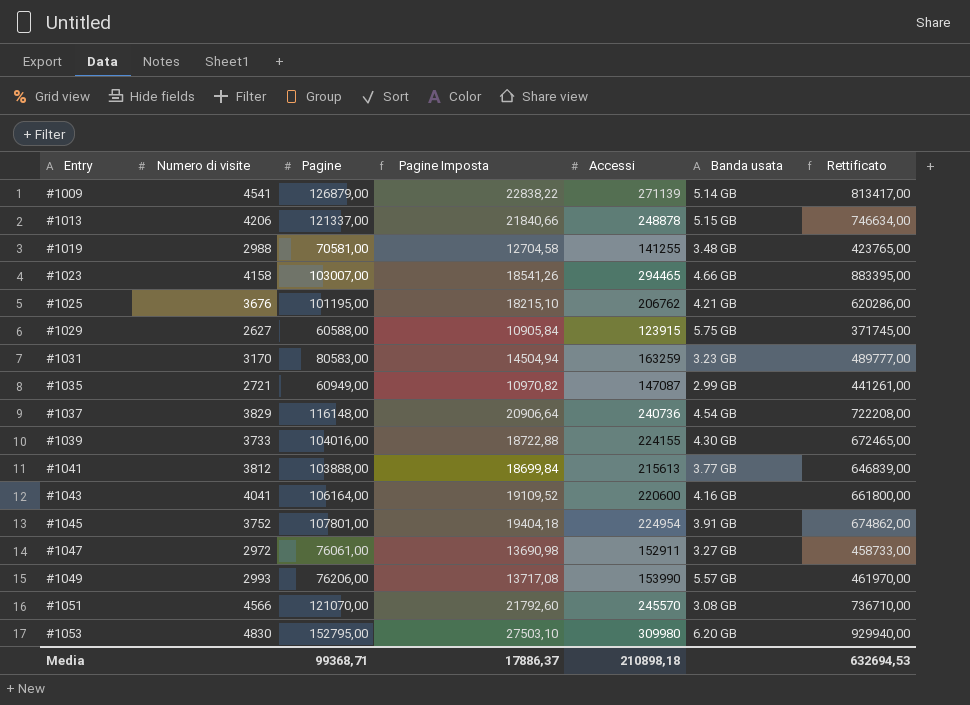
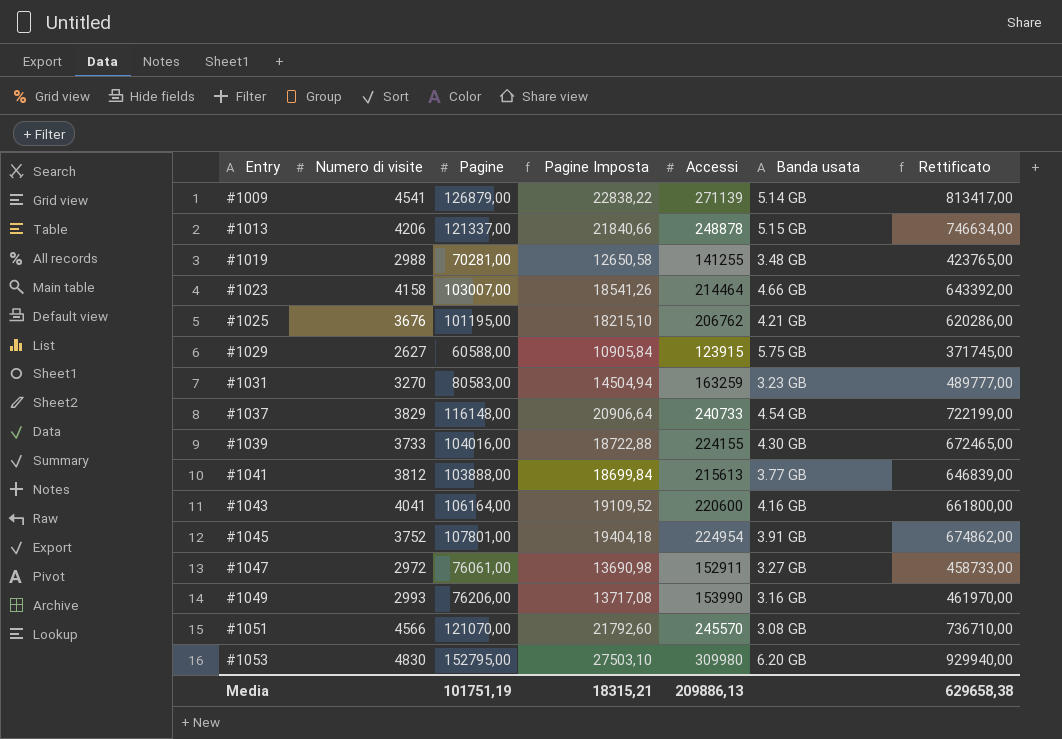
row #1035: 2721 | 60949,00 | 10970,82 | 147087 | 2.99 GB | 441261,00 -> none
#1019 | Pagine: 70581,00 -> 70281,00
#1019 | Pagine Imposta: 12704,58 -> 12650,58
#1023 | Accessi: 294465 -> 214464
#1023 | Rettificato: 883395,00 -> 643392,00
#1031 | Numero di visite: 3170 -> 3270
#1037 | Accessi: 240736 -> 240733
#1037 | Rettificato: 722208,00 -> 722199,00
#1049 | Banda usata: 5.57 GB -> 3.16 GB
Media | Pagine: 99368,71 -> 101751,19
Media | Pagine Imposta: 17886,37 -> 18315,21
Media | Accessi: 210898,18 -> 209886,13
Media | Rettificato: 632694,53 -> 629658,38

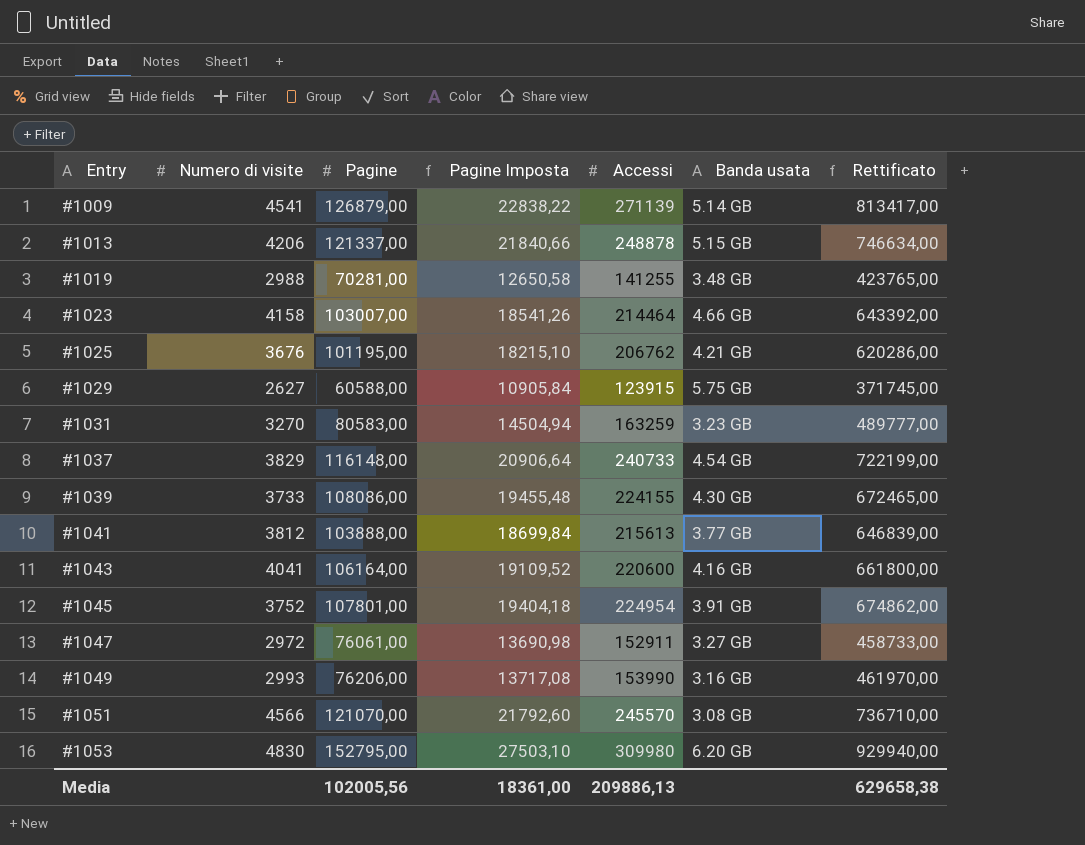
#1039 | Pagine: 104016,00 -> 108086,00
#1039 | Pagine Imposta: 18722,88 -> 19455,48
Media | Pagine: 101751,19 -> 102005,56
Media | Pagine Imposta: 18315,21 -> 18361,00

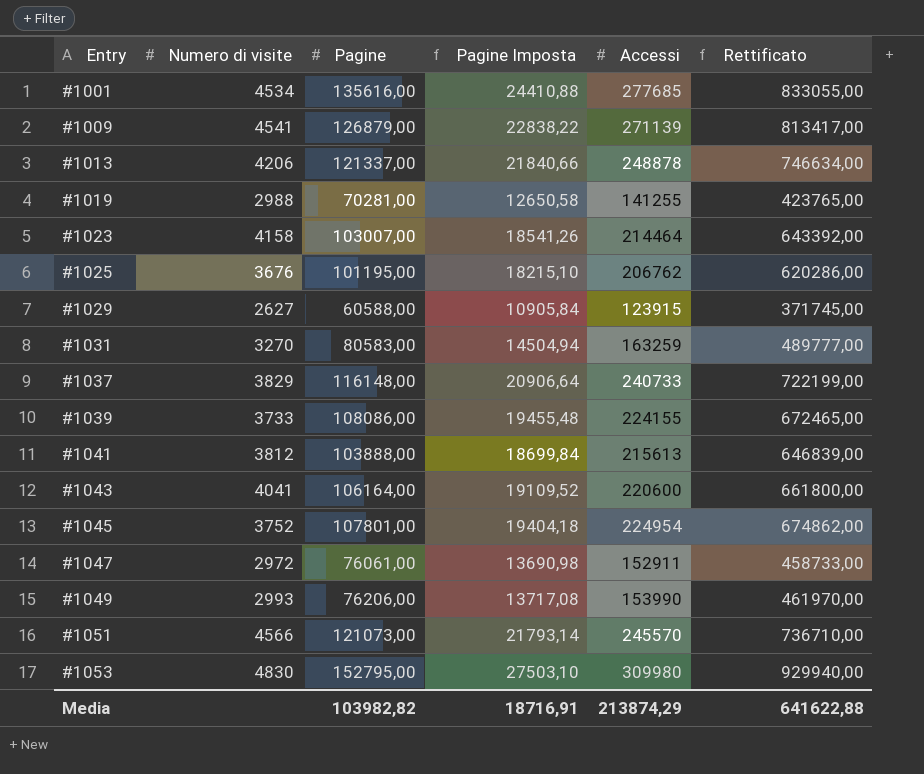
column Banda usata | position: 6 -> none
row #1001: none -> 4534 | 135616,00 | 24410,88 | 277685 | 833055,00
#1051 | Pagine: 121070,00 -> 121073,00
#1051 | Pagine Imposta: 21792,60 -> 21793,14
Media | Pagine: 102005,56 -> 103982,82
Media | Pagine Imposta: 18361,00 -> 18716,91
Media | Accessi: 209886,13 -> 213874,29
Media | Rettificato: 629658,38 -> 641622,88

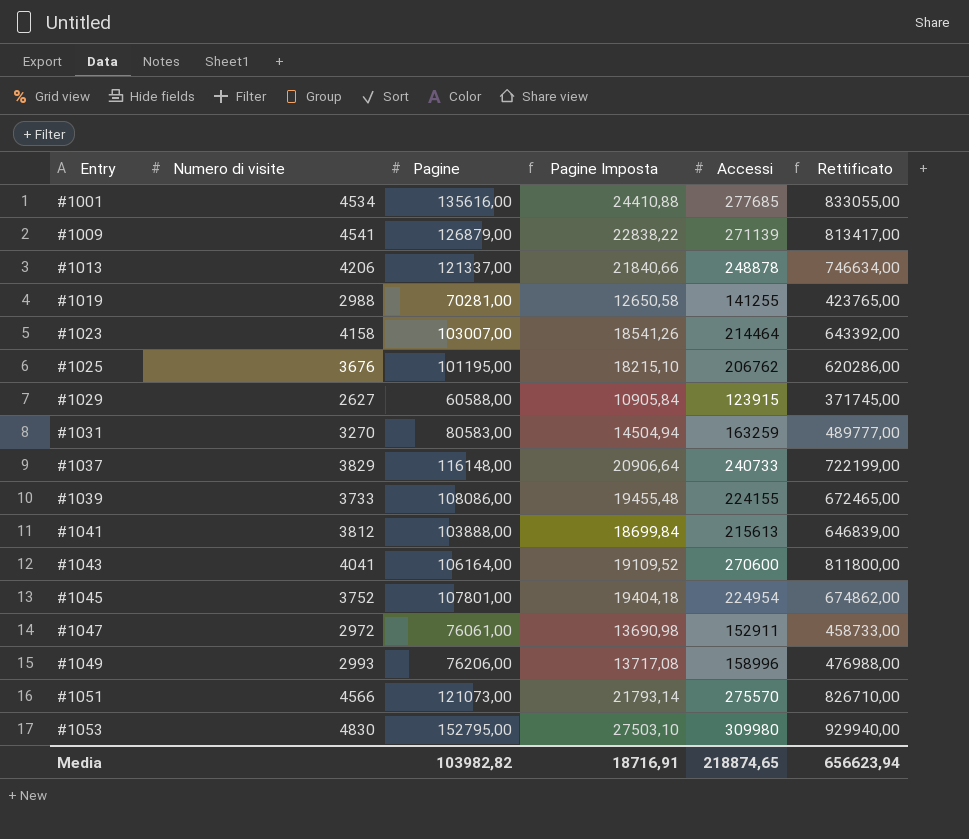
#1043 | Accessi: 220600 -> 270600
#1043 | Rettificato: 661800,00 -> 811800,00
#1049 | Accessi: 153990 -> 158996
#1049 | Rettificato: 461970,00 -> 476988,00
#1051 | Accessi: 245570 -> 275570
#1051 | Rettificato: 736710,00 -> 826710,00
Media | Accessi: 213874,29 -> 218874,65
Media | Rettificato: 641622,88 -> 656623,94

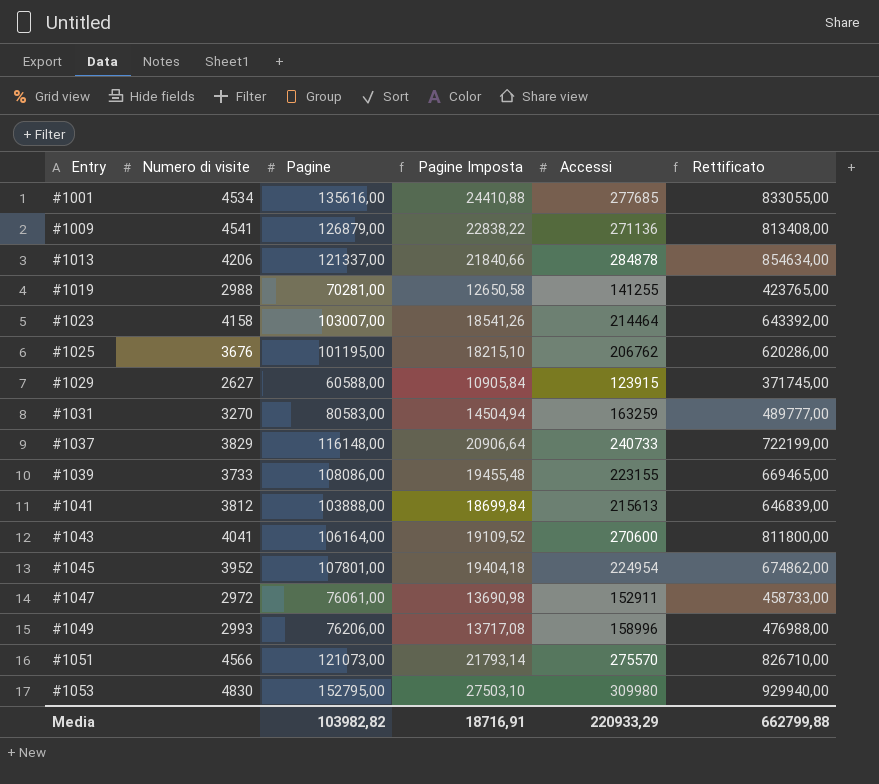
#1009 | Accessi: 271139 -> 271136
#1009 | Rettificato: 813417,00 -> 813408,00
#1013 | Accessi: 248878 -> 284878
#1013 | Rettificato: 746634,00 -> 854634,00
#1039 | Accessi: 224155 -> 223155
#1039 | Rettificato: 672465,00 -> 669465,00
#1045 | Numero di visite: 3752 -> 3952
Media | Accessi: 218874,65 -> 220933,29
Media | Rettificato: 656623,94 -> 662799,88

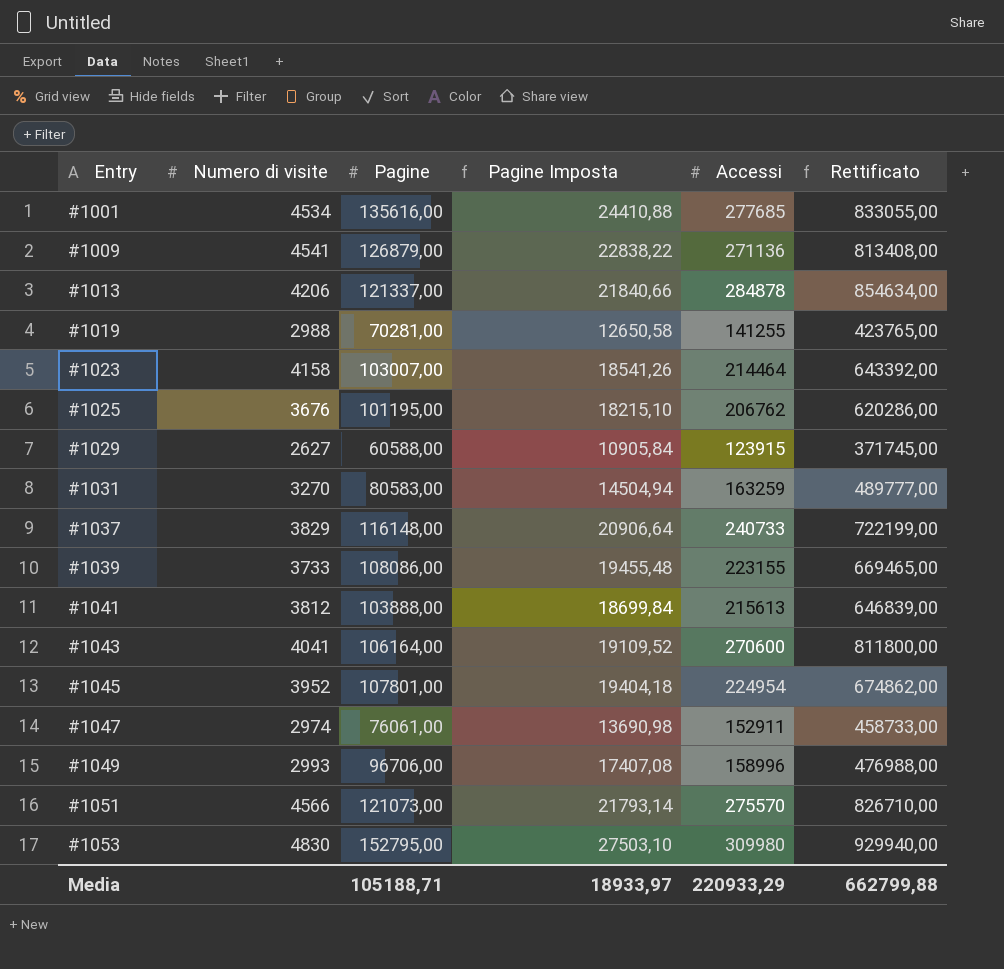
#1047 | Numero di visite: 2972 -> 2974
#1049 | Pagine: 76206,00 -> 96706,00
#1049 | Pagine Imposta: 13717,08 -> 17407,08
Media | Pagine: 103982,82 -> 105188,71
Media | Pagine Imposta: 18716,91 -> 18933,97

